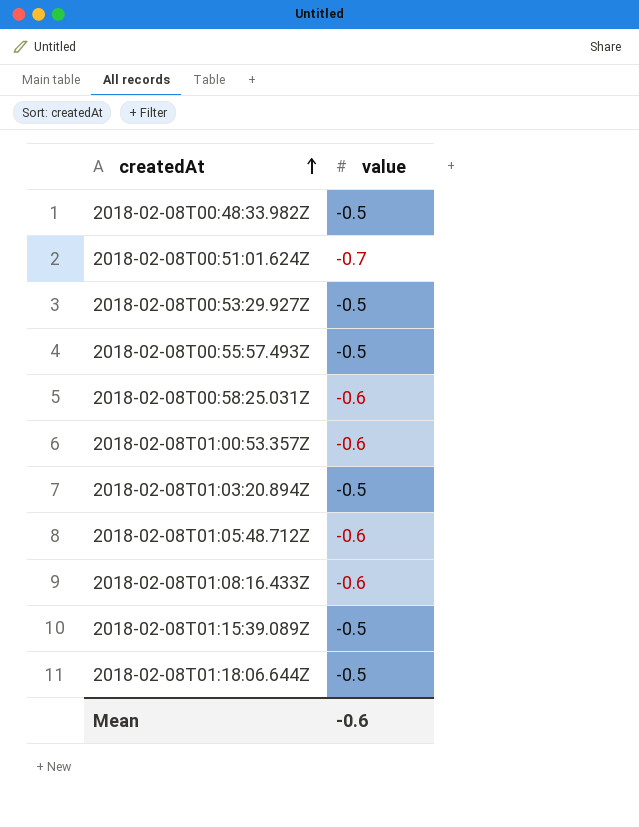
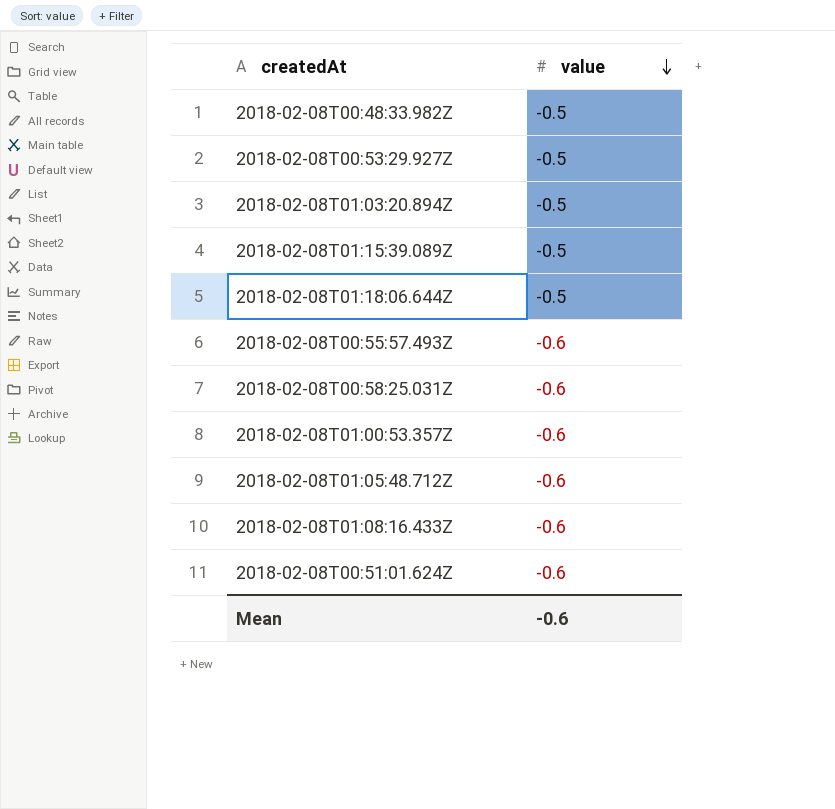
row order: createdAt ascending -> value descending
2018-02-08T00:55:57.493Z | value: -0.5 -> -0.6
2018-02-08T00:51:01.624Z | value: -0.7 -> -0.6

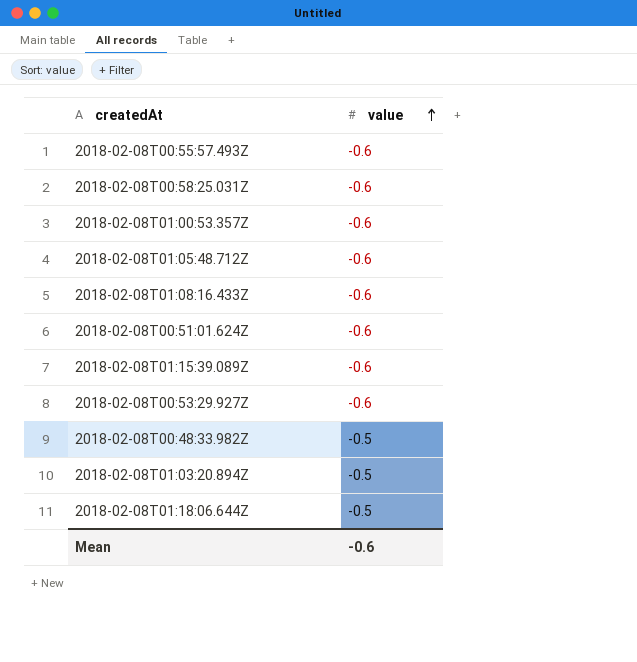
row order: value descending -> value ascending
2018-02-08T01:15:39.089Z | value: -0.5 -> -0.6
2018-02-08T00:53:29.927Z | value: -0.5 -> -0.6

